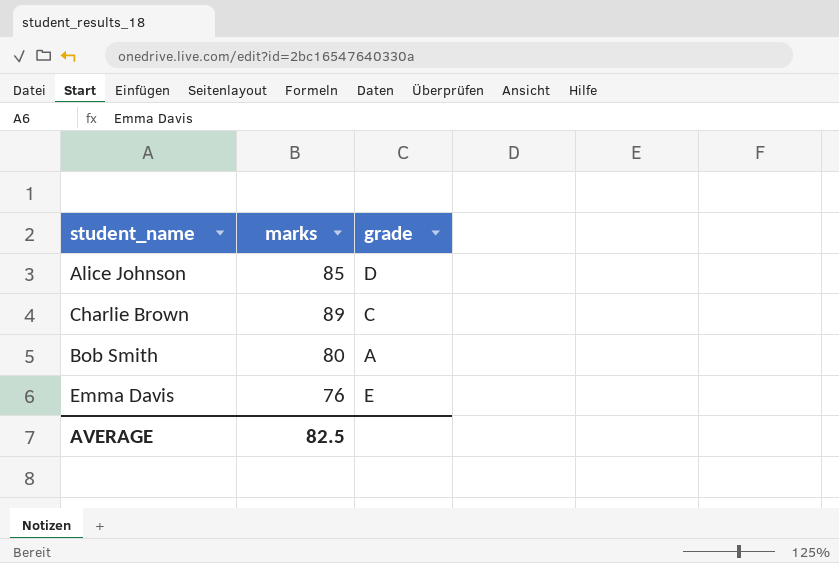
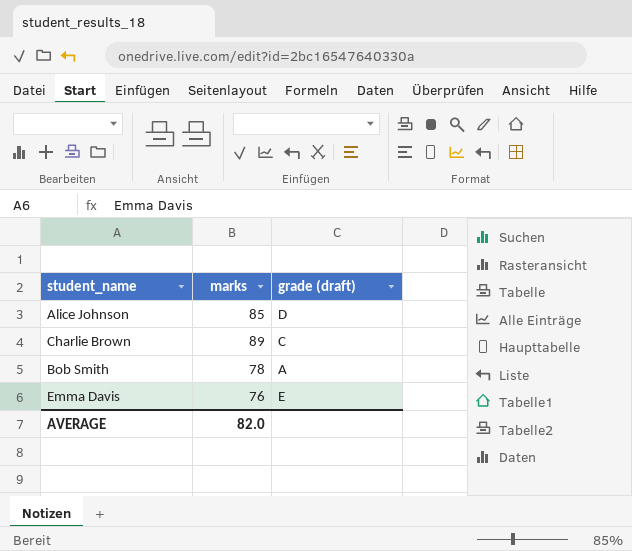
column name: grade -> grade (draft)
Bob Smith | marks: 80 -> 78
AVERAGE | marks: 82.5 -> 82.0

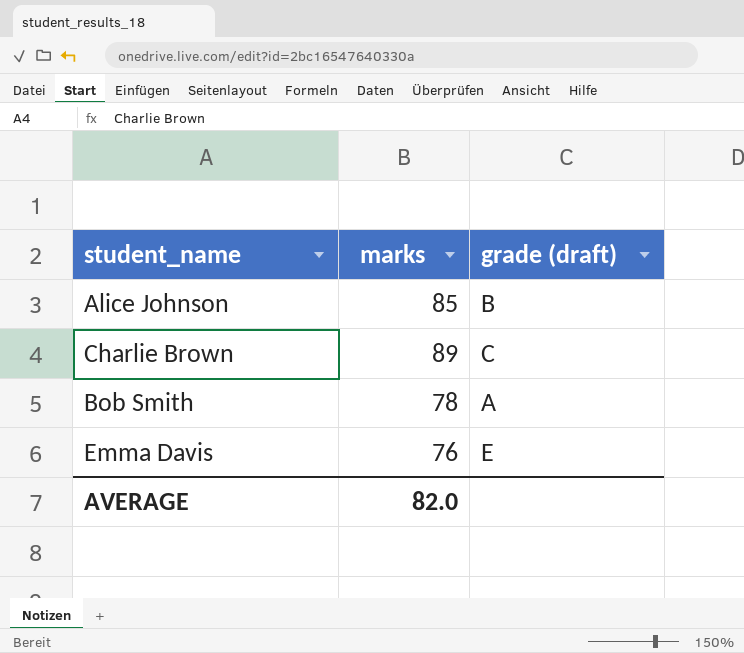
Alice Johnson | grade (draft): D -> B

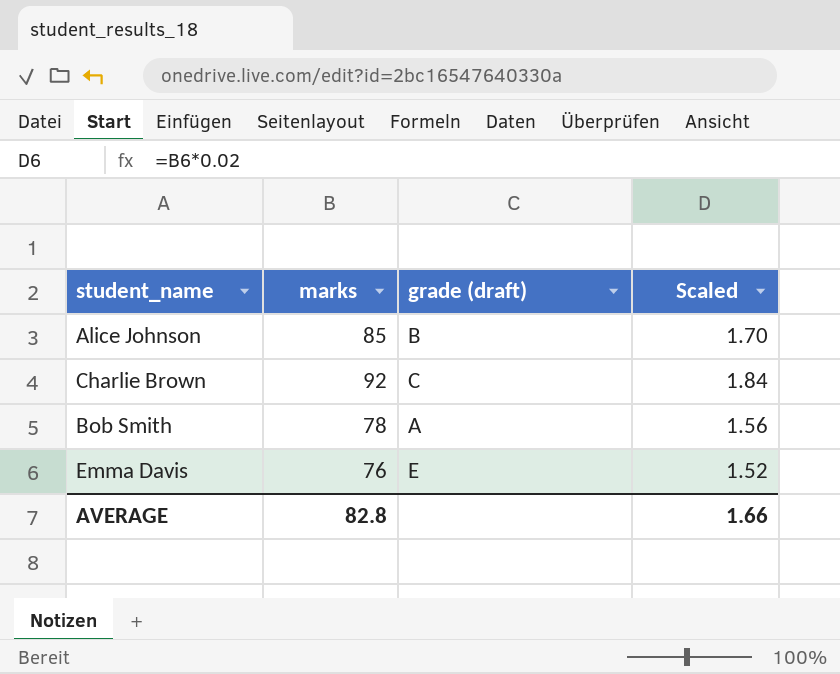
column Scaled | formula: none -> [marks] * 0.02
Charlie Brown | marks: 89 -> 92
AVERAGE | marks: 82.0 -> 82.8

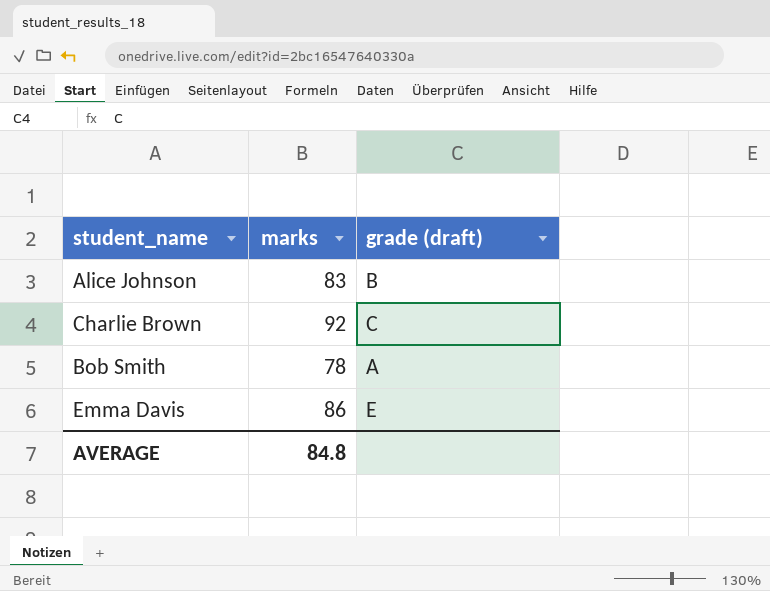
column Scaled | formula: [marks] * 0.02 -> none
Alice Johnson | marks: 85 -> 83
Emma Davis | marks: 76 -> 86
AVERAGE | marks: 82.8 -> 84.8

